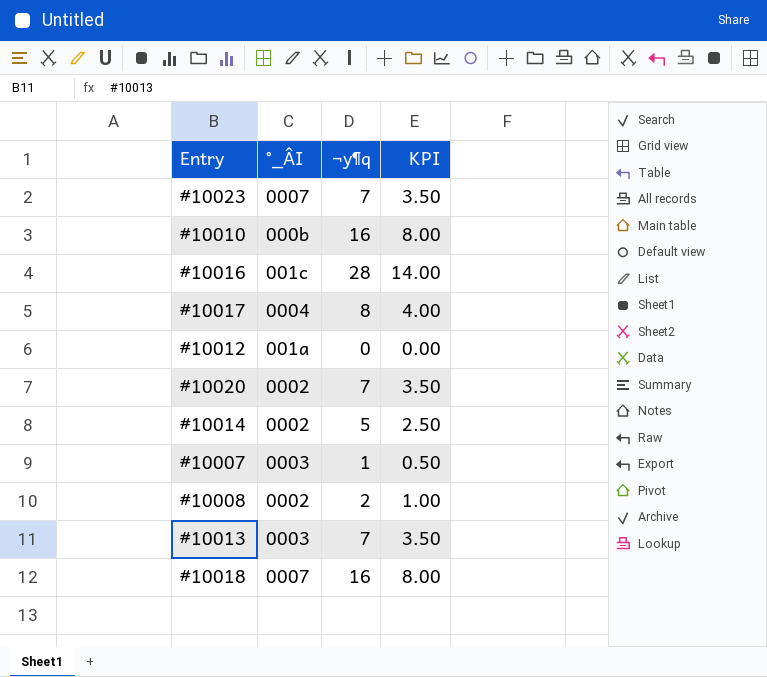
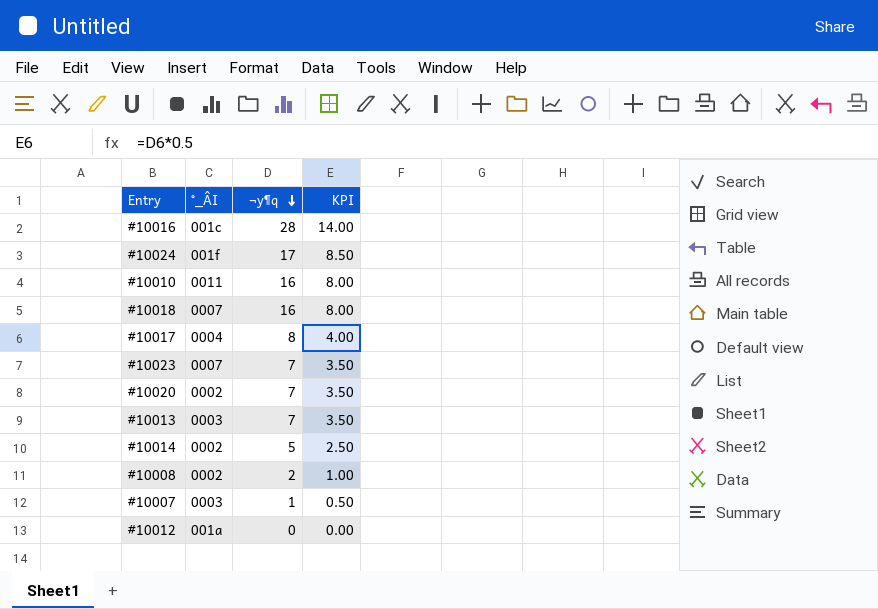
row order: none -> ¬y¶q descending
row #10024: none -> 001f | 17 | 8.50
#10010 | °_ÂI: 000b -> 0011

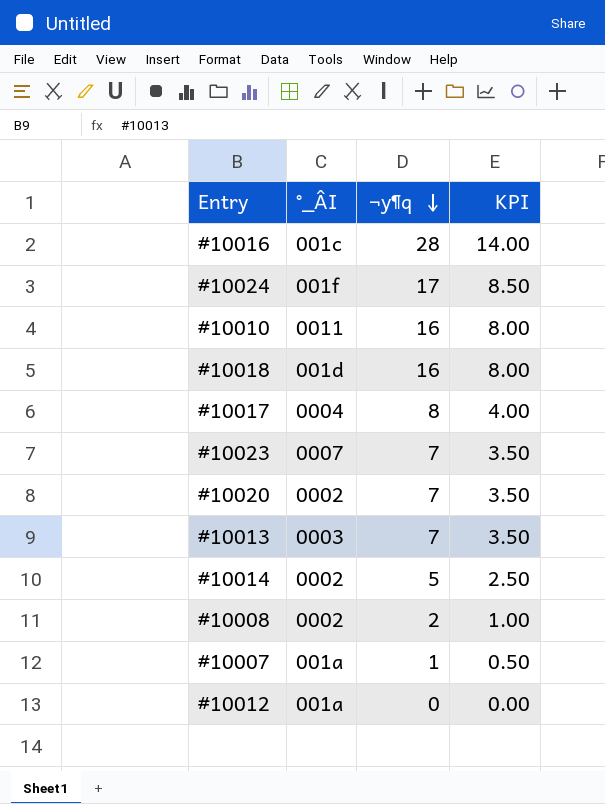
#10018 | °_ÂI: 0007 -> 001d
#10007 | °_ÂI: 0003 -> 001a

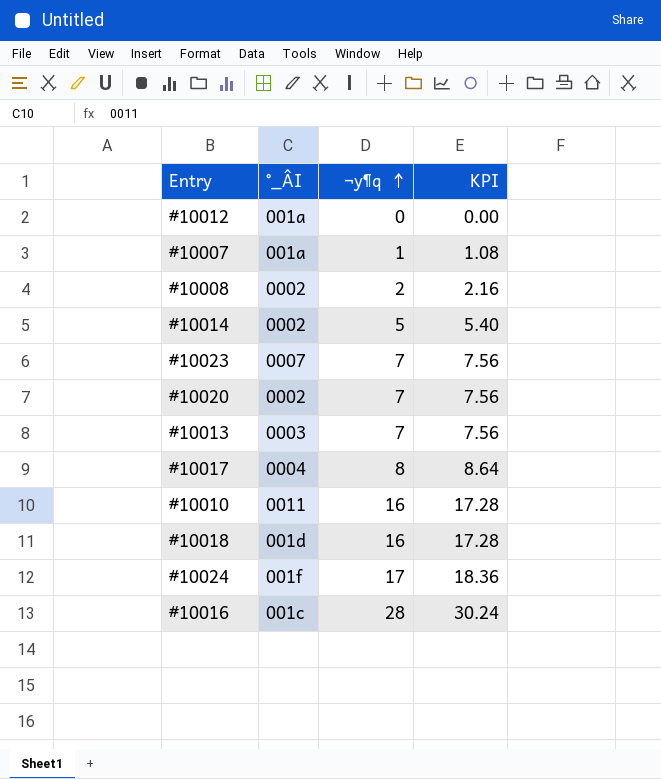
row order: ¬y¶q descending -> ¬y¶q ascending
column KPI | formula: [¬y¶q] * 0.5 -> [¬y¶q] * 1.08

